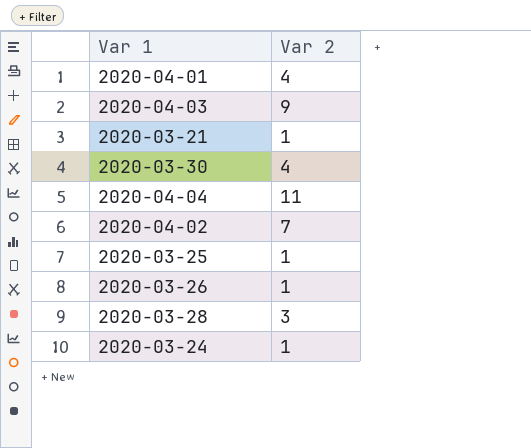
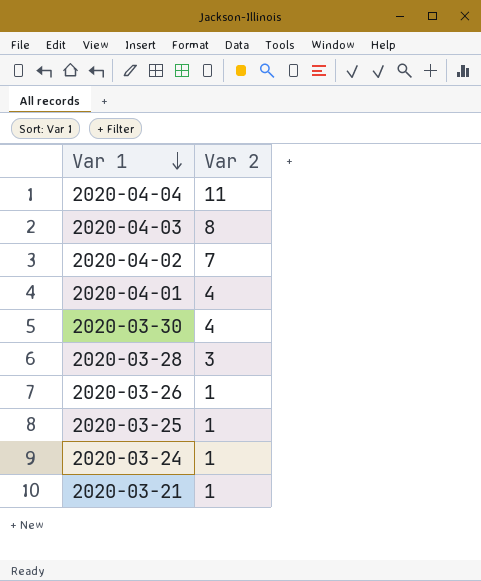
row order: none -> Var 1 descending
2020-04-03 | Var 2: 9 -> 8

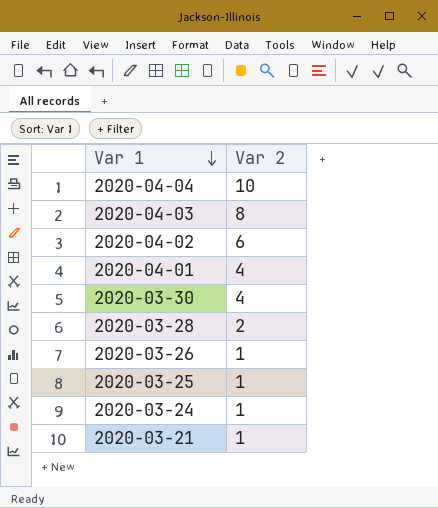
2020-04-04 | Var 2: 11 -> 10
2020-04-02 | Var 2: 7 -> 6
2020-03-28 | Var 2: 3 -> 2

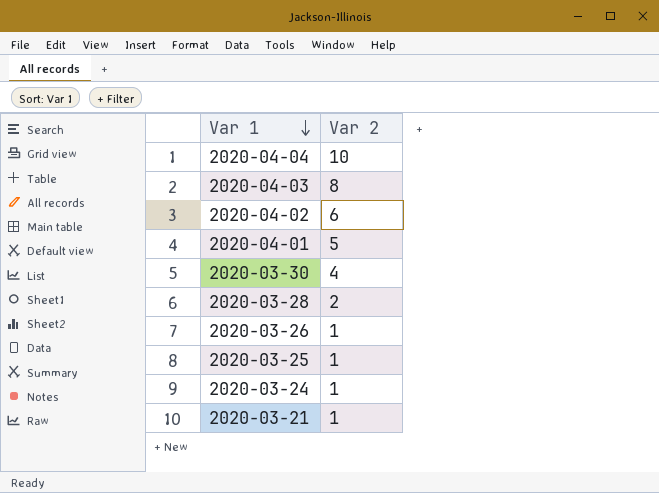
2020-04-01 | Var 2: 4 -> 5

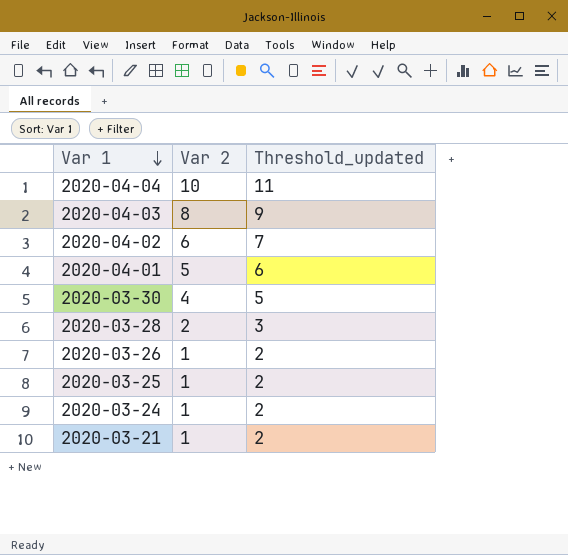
column Threshold_updated | formula: none -> [Var 2] + 1

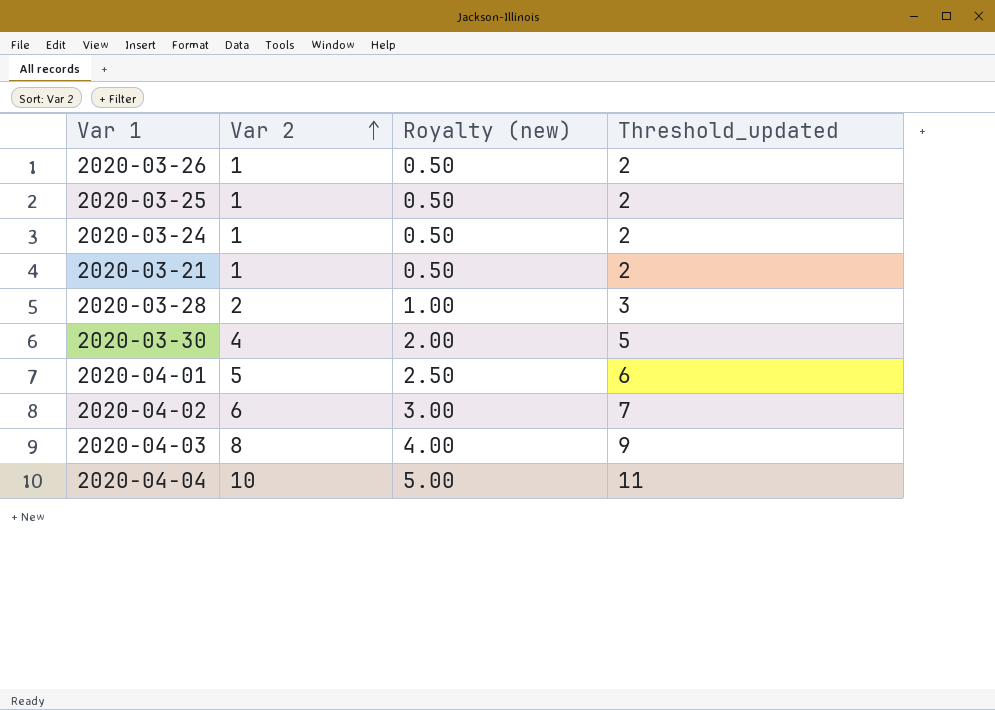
row order: Var 1 descending -> Var 2 ascending
column Royalty (new) | formula: none -> [Var 2] * 0.5

